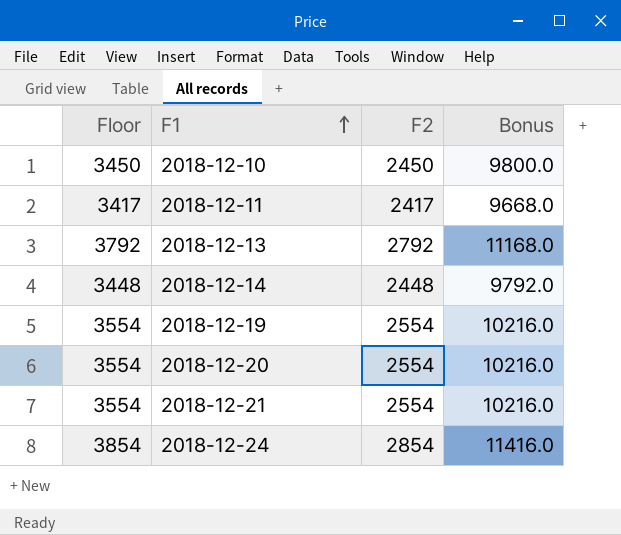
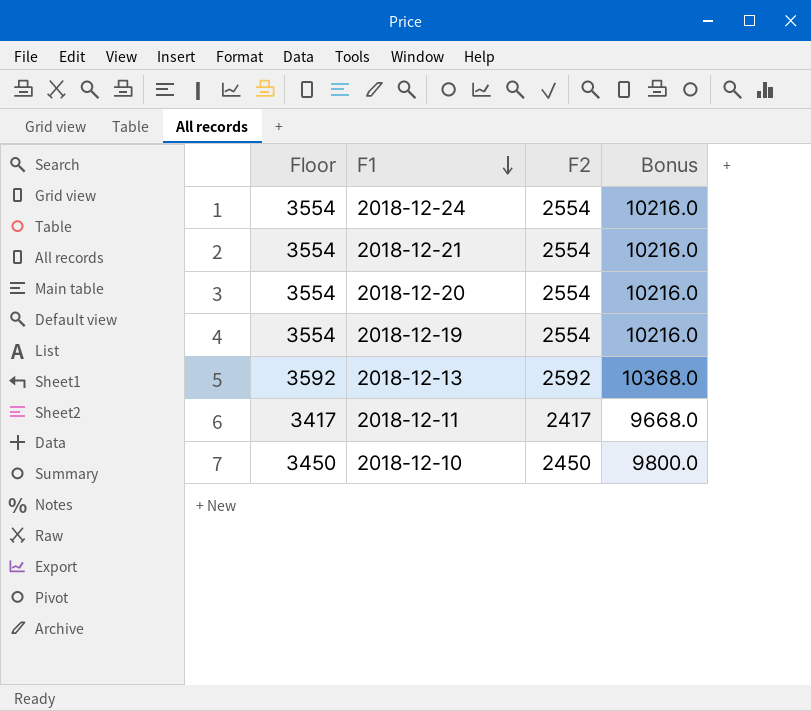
row order: F1 ascending -> F1 descending
row 2018-12-14: 3448 | 2448 | 9792.0 -> none
2018-12-24 | Floor: 3854 -> 3554
2018-12-24 | F2: 2854 -> 2554
2018-12-24 | Bonus: 11416.0 -> 10216.0
2018-12-13 | Floor: 3792 -> 3592
2018-12-13 | F2: 2792 -> 2592
2018-12-13 | Bonus: 11168.0 -> 10368.0

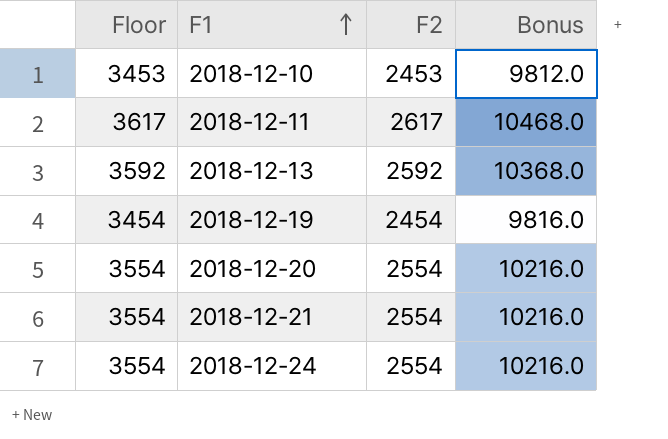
row order: F1 descending -> F1 ascending
2018-12-10 | Floor: 3450 -> 3453
2018-12-10 | F2: 2450 -> 2453
2018-12-10 | Bonus: 9800.0 -> 9812.0
2018-12-11 | Floor: 3417 -> 3617
2018-12-11 | F2: 2417 -> 2617
2018-12-11 | Bonus: 9668.0 -> 10468.0
2018-12-19 | Floor: 3554 -> 3454
2018-12-19 | F2: 2554 -> 2454
2018-12-19 | Bonus: 10216.0 -> 9816.0

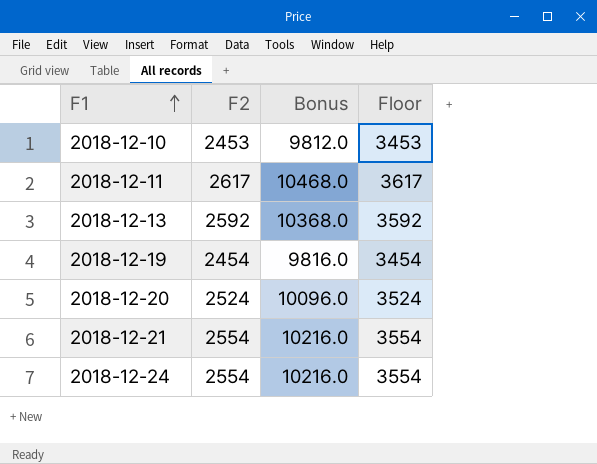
column Floor | position: 1 -> 4
2018-12-20 | F2: 2554 -> 2524
2018-12-20 | Bonus: 10216.0 -> 10096.0
2018-12-20 | Floor: 3554 -> 3524

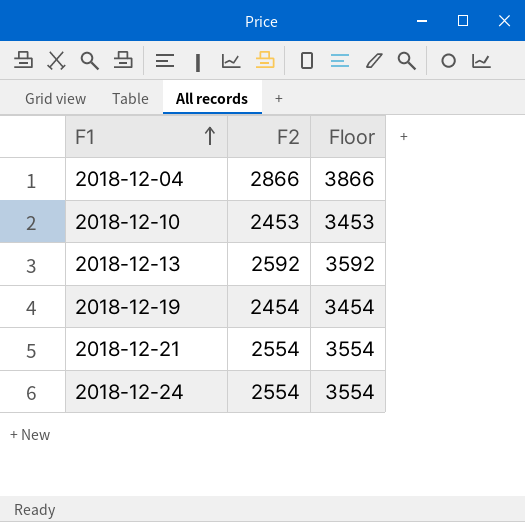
column Bonus | formula: [F2] * 4 -> none
row 2018-12-11: 2617 | 10468.0 | 3617 -> none
row 2018-12-20: 2524 | 10096.0 | 3524 -> none
row 2018-12-04: none -> 2866 | 3866

